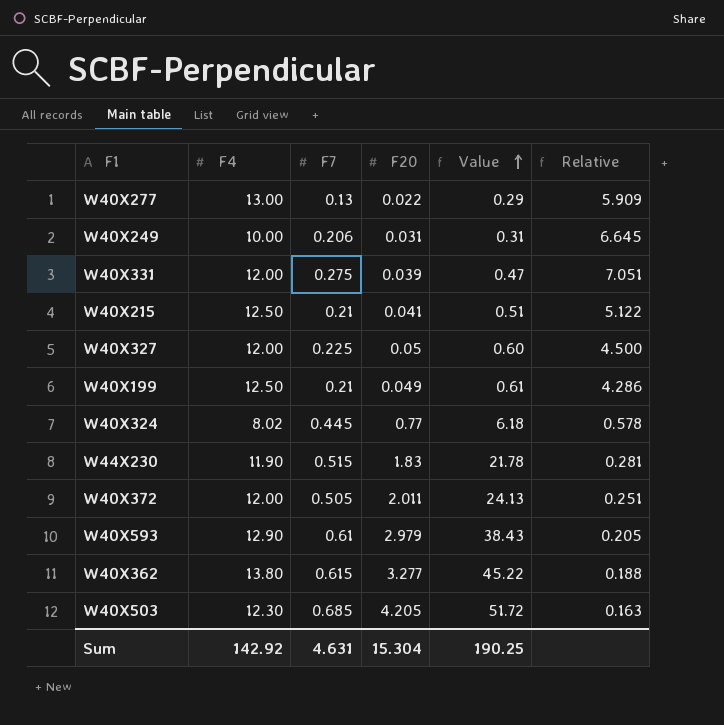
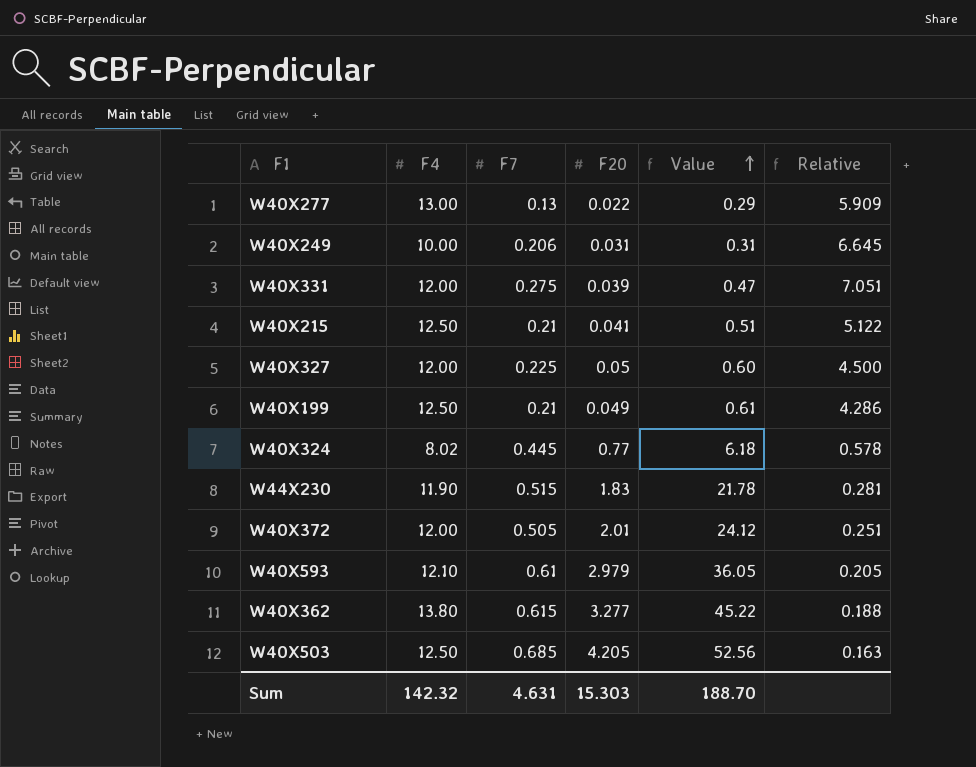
W40X372 | F20: 2.011 -> 2.01
W40X372 | Value: 24.13 -> 24.12
W40X593 | F4: 12.90 -> 12.10
W40X593 | Value: 38.43 -> 36.05
W40X503 | F4: 12.30 -> 12.50
W40X503 | Value: 51.72 -> 52.56
Sum | F4: 142.92 -> 142.32
Sum | F20: 15.304 -> 15.303
Sum | Value: 190.25 -> 188.70

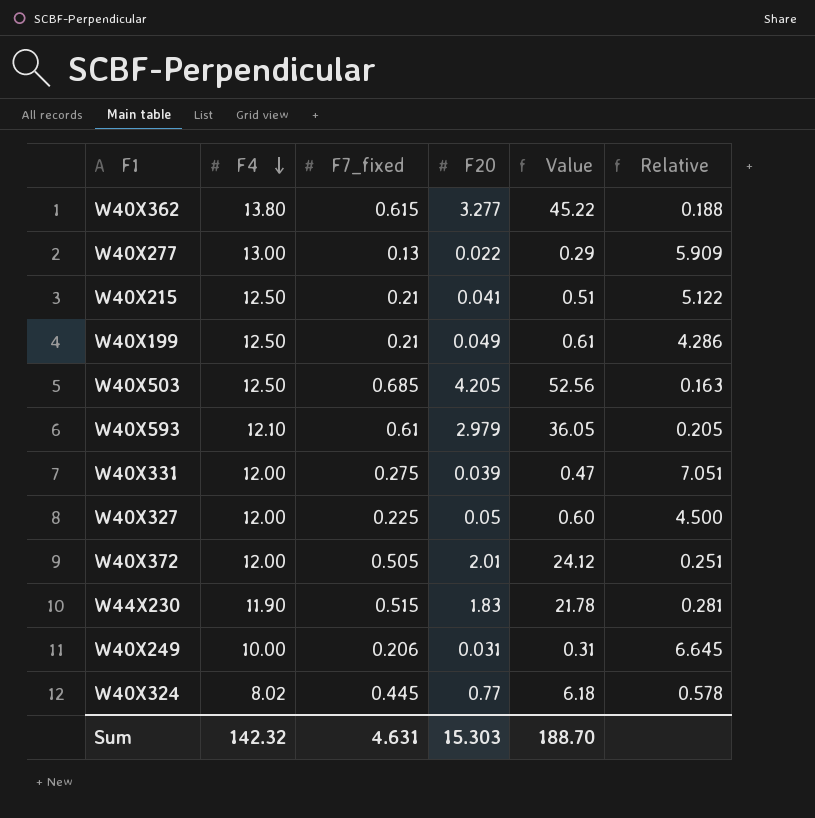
row order: Value ascending -> F4 descending
column name: F7 -> F7_fixed

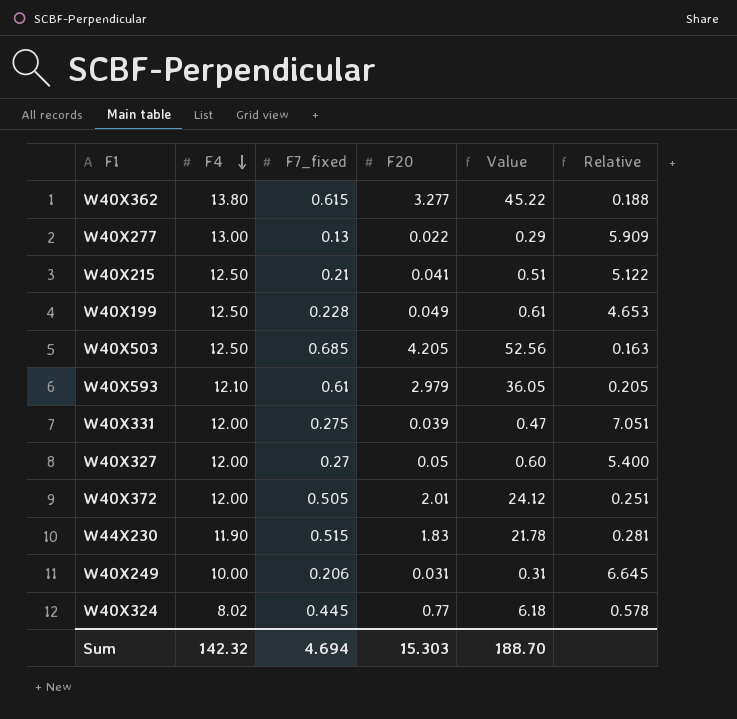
W40X199 | F7_fixed: 0.21 -> 0.228
W40X199 | Relative: 4.286 -> 4.653
W40X327 | F7_fixed: 0.225 -> 0.27
W40X327 | Relative: 4.500 -> 5.400
Sum | F7_fixed: 4.631 -> 4.694

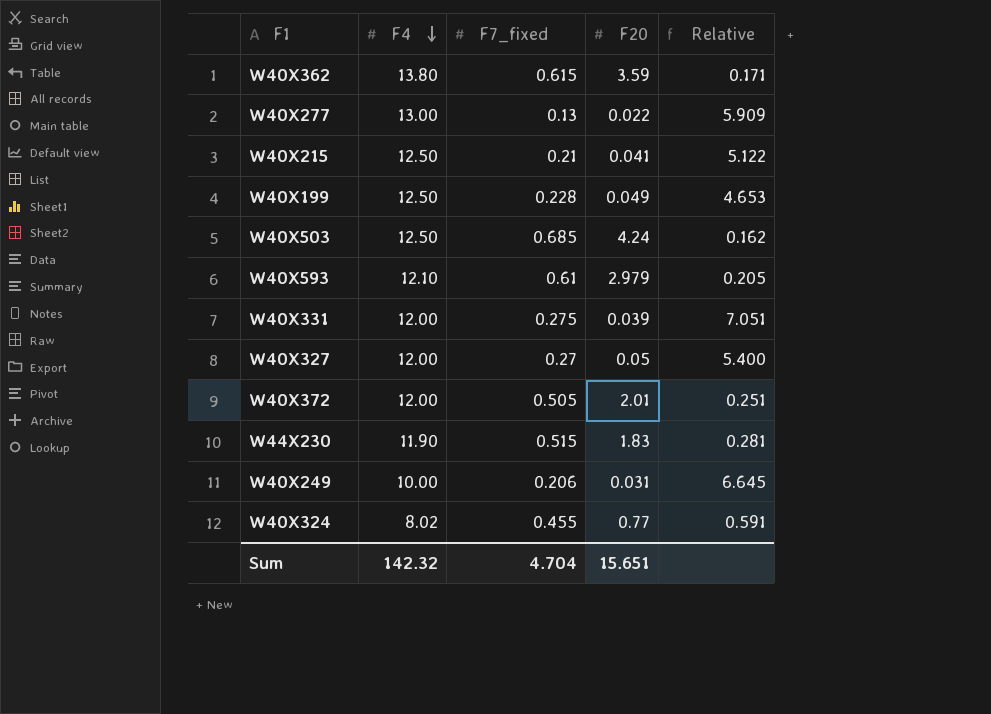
column Value | formula: [F4] * [F20] -> none
W40X362 | F20: 3.277 -> 3.59
W40X362 | Relative: 0.188 -> 0.171
W40X503 | F20: 4.205 -> 4.24
W40X503 | Relative: 0.163 -> 0.162
W40X324 | F7_fixed: 0.445 -> 0.455
W40X324 | Relative: 0.578 -> 0.591
Sum | F7_fixed: 4.694 -> 4.704
Sum | F20: 15.303 -> 15.651

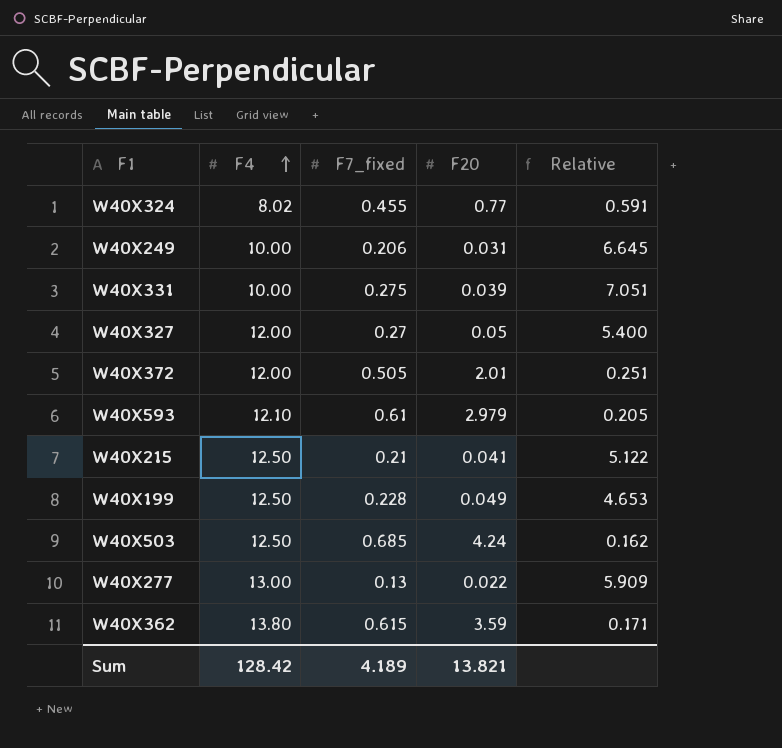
row order: F4 descending -> F4 ascending
row W44X230: 11.90 | 0.515 | 1.83 | 0.281 -> none
W40X331 | F4: 12.00 -> 10.00
Sum | F4: 142.32 -> 128.42
Sum | F7_fixed: 4.704 -> 4.189
Sum | F20: 15.651 -> 13.821

